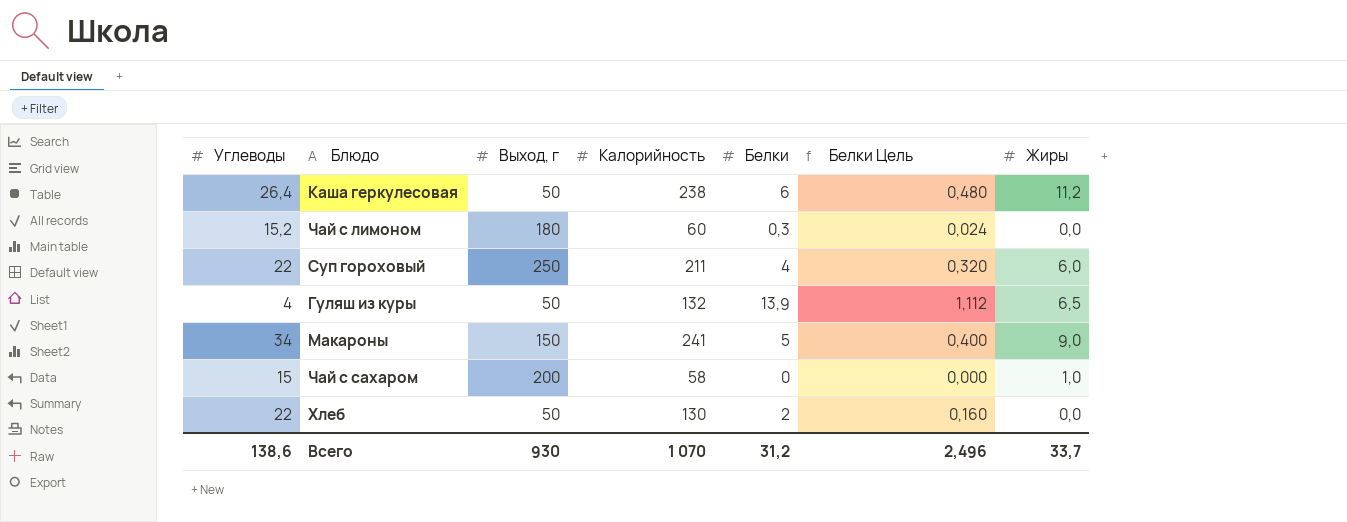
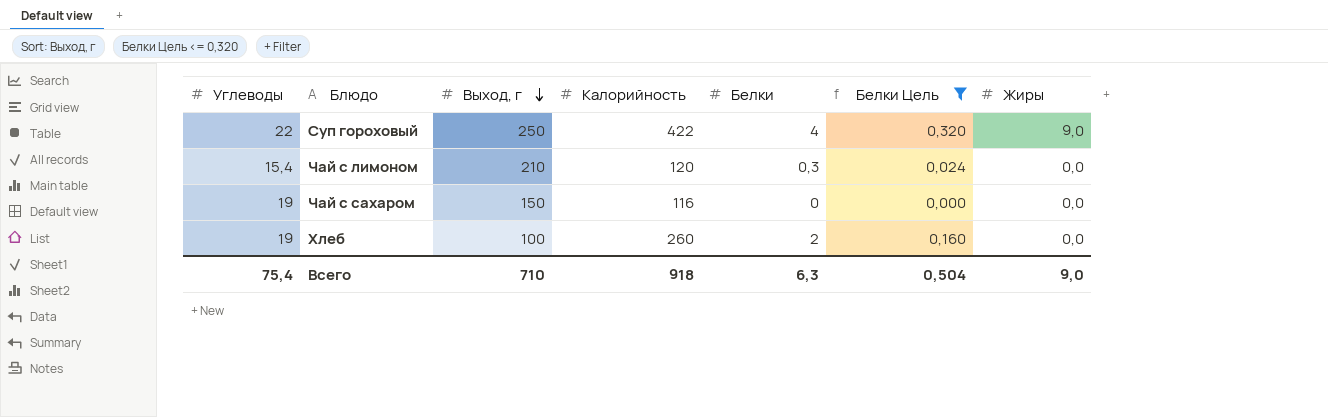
filter: none -> Белки Цель <= 0,320
row order: none -> Выход, г descending
Суп гороховый | Калорийность: 211 -> 422
Суп гороховый | Жиры: 6,0 -> 9,0
Чай с лимоном | Углеводы: 15,2 -> 15,4
Чай с лимоном | Выход, г: 180 -> 210
Чай с лимоном | Калорийность: 60 -> 120
Чай с сахаром | Углеводы: 15 -> 19
Чай с сахаром | Выход, г: 200 -> 150
Чай с сахаром | Калорийность: 58 -> 116
Чай с сахаром | Жиры: 1,0 -> 0,0
Хлеб | Углеводы: 22 -> 19
Хлеб | Выход, г: 50 -> 100
Хлеб | Калорийность: 130 -> 260
Всего | Углеводы: 138,6 -> 75,4
Всего | Выход, г: 930 -> 710
Всего | Калорийность: 1 070 -> 918
Всего | Белки: 31,2 -> 6,3
Всего | Белки Цель: 2,496 -> 0,504
Всего | Жиры: 33,7 -> 9,0

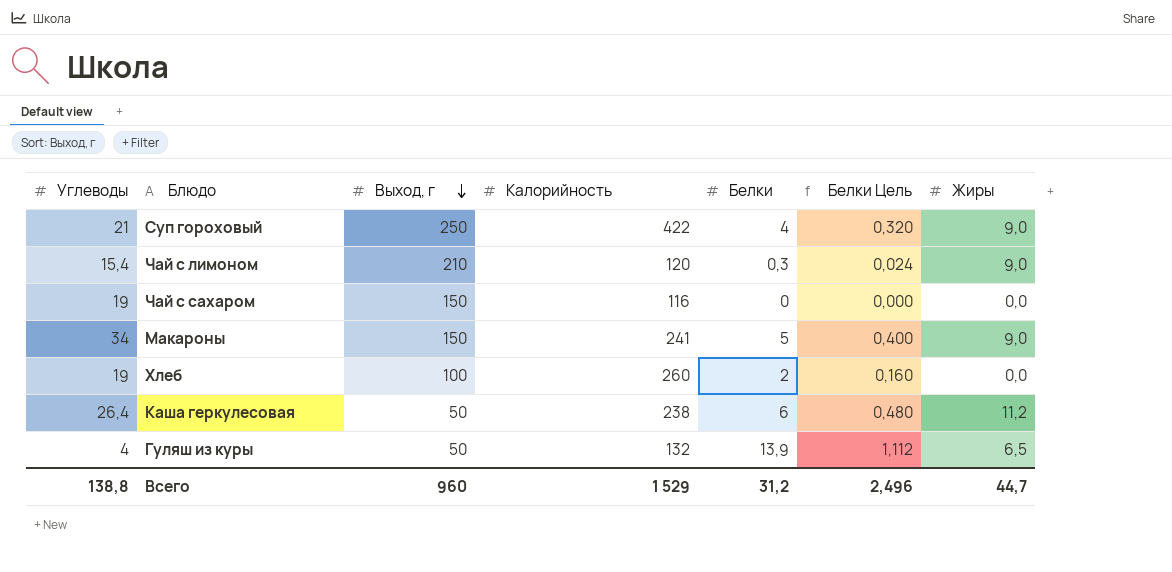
filter: Белки Цель <= 0,320 -> none
Суп гороховый | Углеводы: 22 -> 21
Чай с лимоном | Жиры: 0,0 -> 9,0
Всего | Углеводы: 75,4 -> 138,8
Всего | Выход, г: 710 -> 960
Всего | Калорийность: 918 -> 1 529
Всего | Белки: 6,3 -> 31,2
Всего | Белки Цель: 0,504 -> 2,496
Всего | Жиры: 9,0 -> 44,7

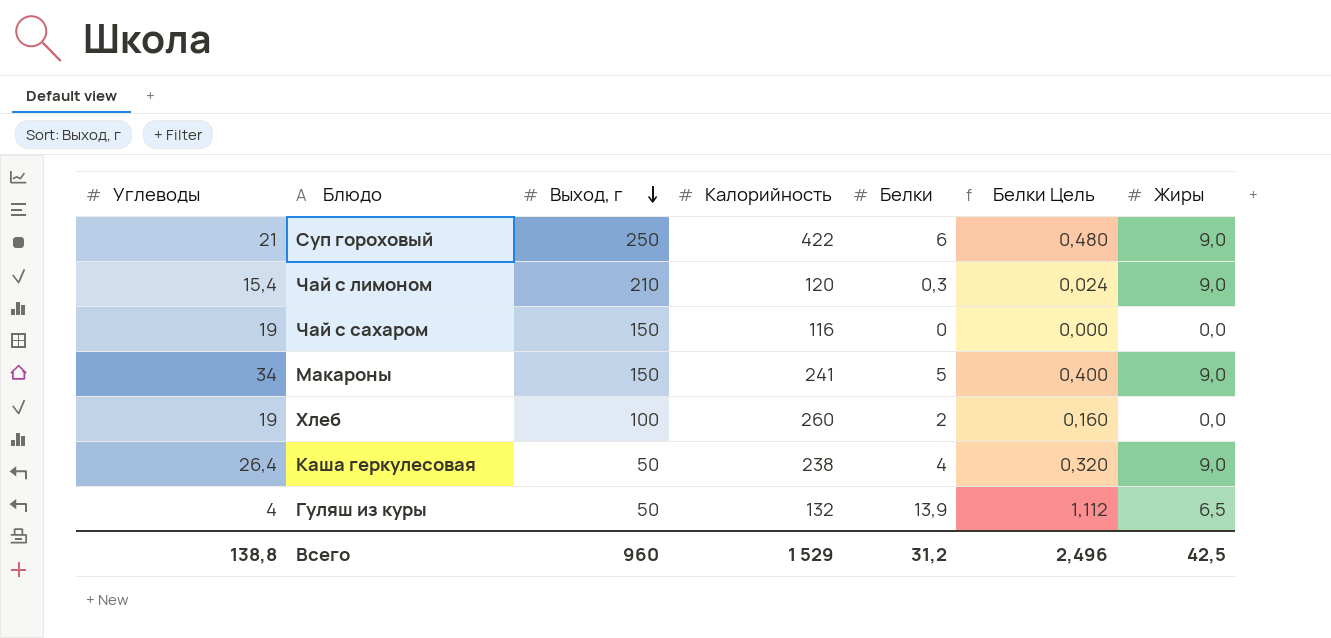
Суп гороховый | Белки: 4 -> 6
Суп гороховый | Белки Цель: 0,320 -> 0,480
Каша геркулесовая | Белки: 6 -> 4
Каша геркулесовая | Белки Цель: 0,480 -> 0,320
Каша геркулесовая | Жиры: 11,2 -> 9,0
Всего | Жиры: 44,7 -> 42,5

